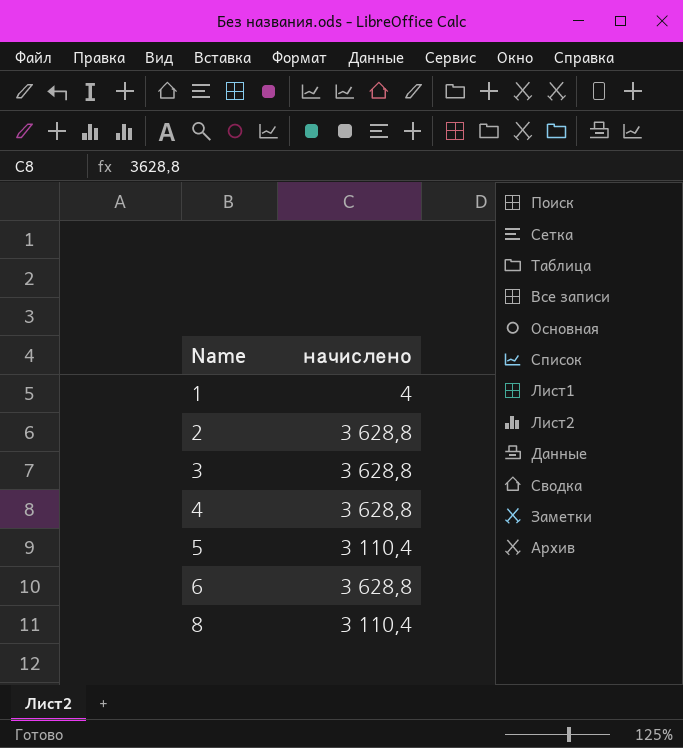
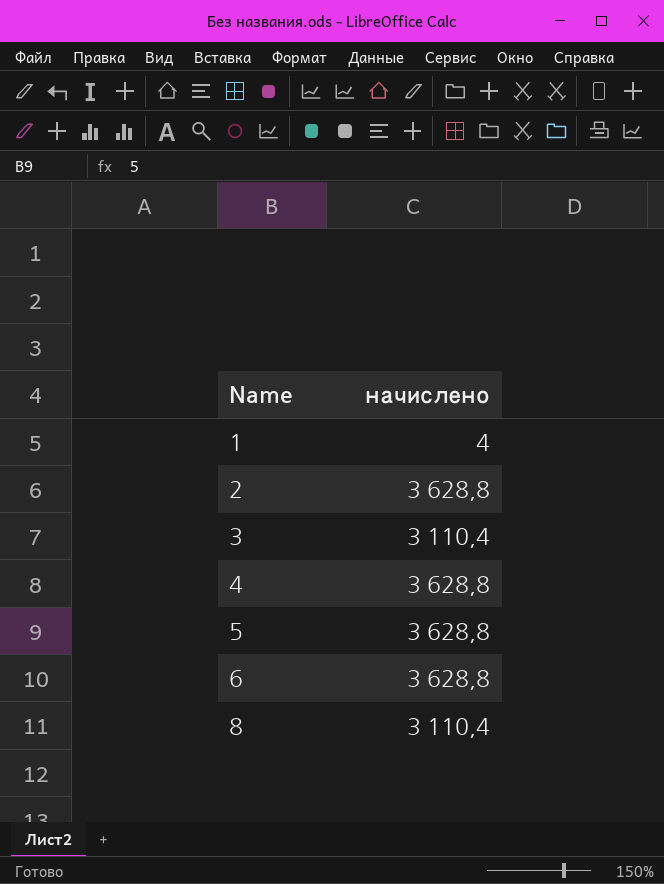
3 | начислено: 3 628,8 -> 3 110,4
5 | начислено: 3 110,4 -> 3 628,8

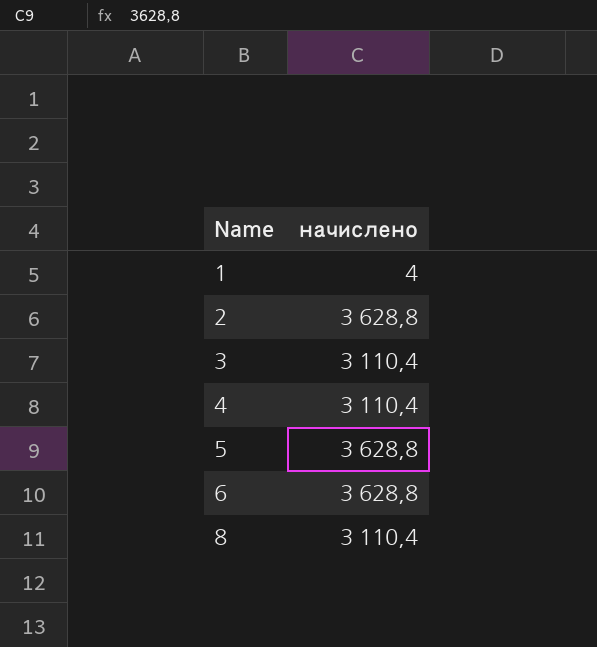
4 | начислено: 3 628,8 -> 3 110,4

